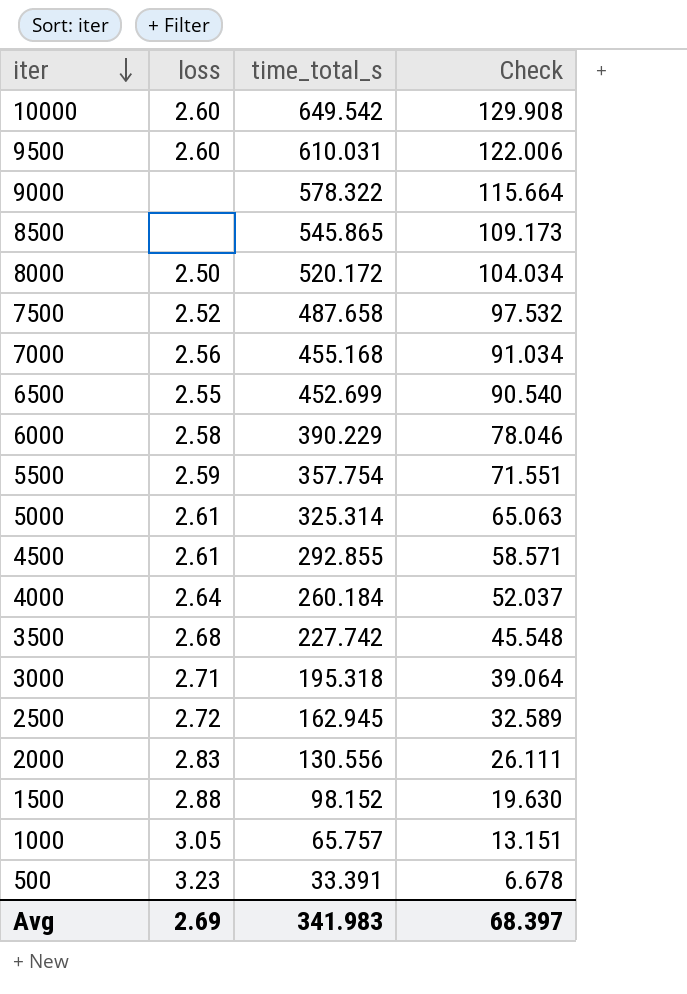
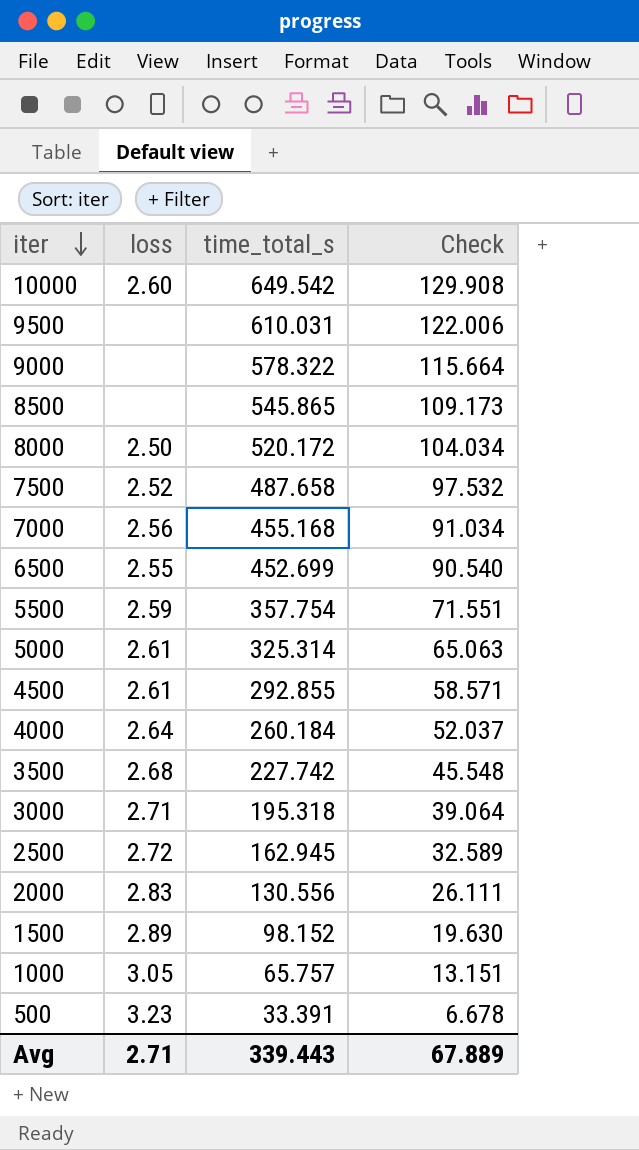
row 6000: 2.58 | 390.229 | 78.046 -> none
9500 | loss: 2.60 -> none
1500 | loss: 2.88 -> 2.89
Avg | loss: 2.69 -> 2.71
Avg | time_total_s: 341.983 -> 339.443
Avg | Check: 68.397 -> 67.889

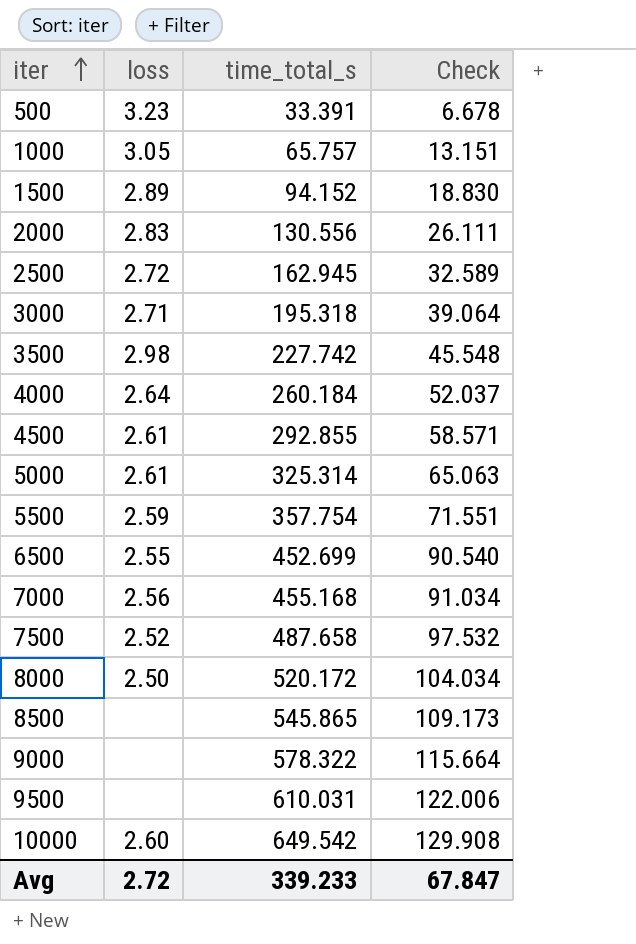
row order: iter descending -> iter ascending
1500 | time_total_s: 98.152 -> 94.152
1500 | Check: 19.630 -> 18.830
3500 | loss: 2.68 -> 2.98
Avg | loss: 2.71 -> 2.72
Avg | time_total_s: 339.443 -> 339.233
Avg | Check: 67.889 -> 67.847

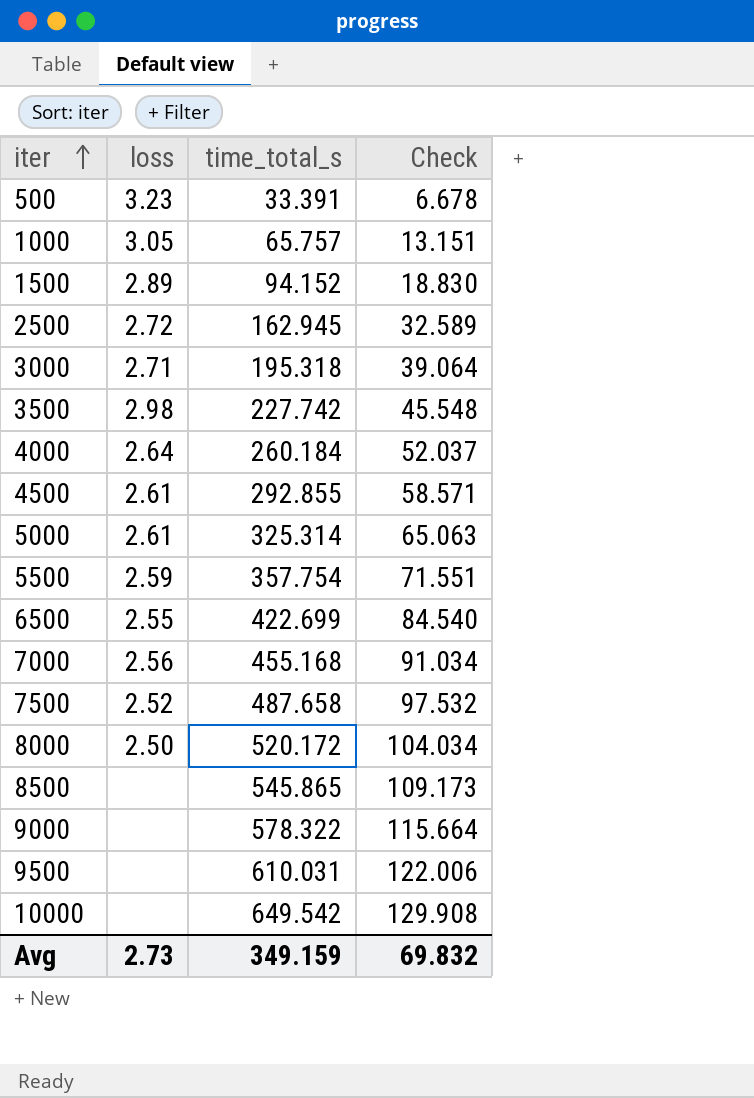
row 2000: 2.83 | 130.556 | 26.111 -> none
6500 | time_total_s: 452.699 -> 422.699
6500 | Check: 90.540 -> 84.540
10000 | loss: 2.60 -> none
Avg | loss: 2.72 -> 2.73
Avg | time_total_s: 339.233 -> 349.159
Avg | Check: 67.847 -> 69.832

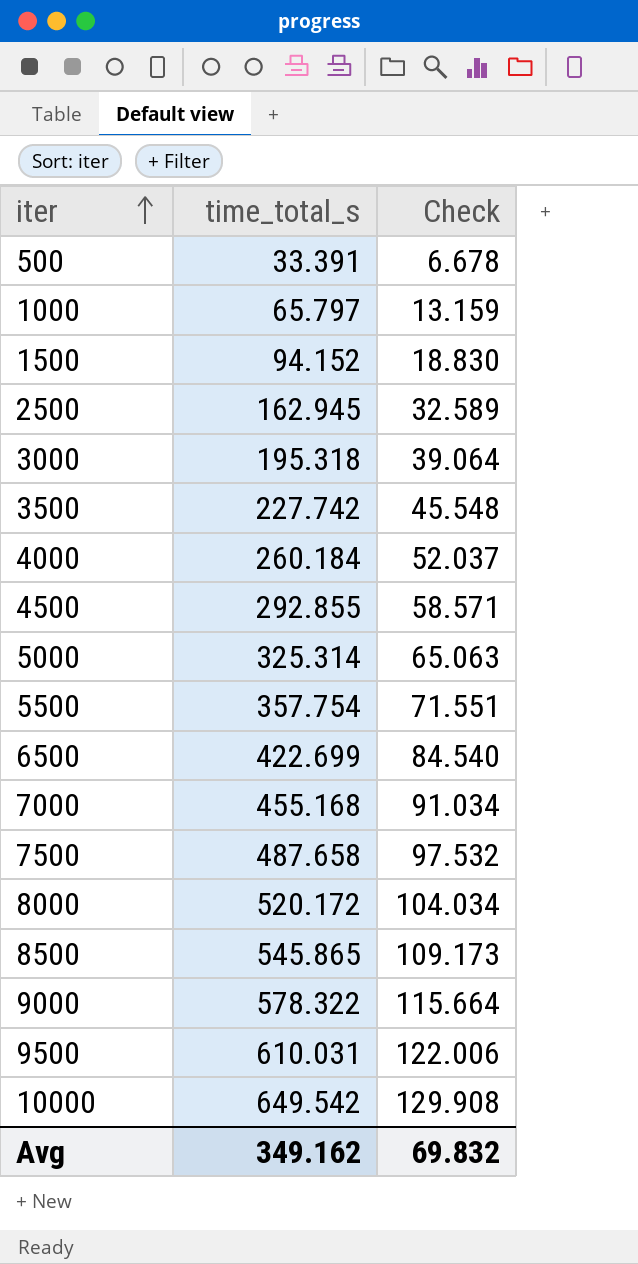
column loss | position: 2 -> none
1000 | time_total_s: 65.757 -> 65.797
1000 | Check: 13.151 -> 13.159
Avg | time_total_s: 349.159 -> 349.162

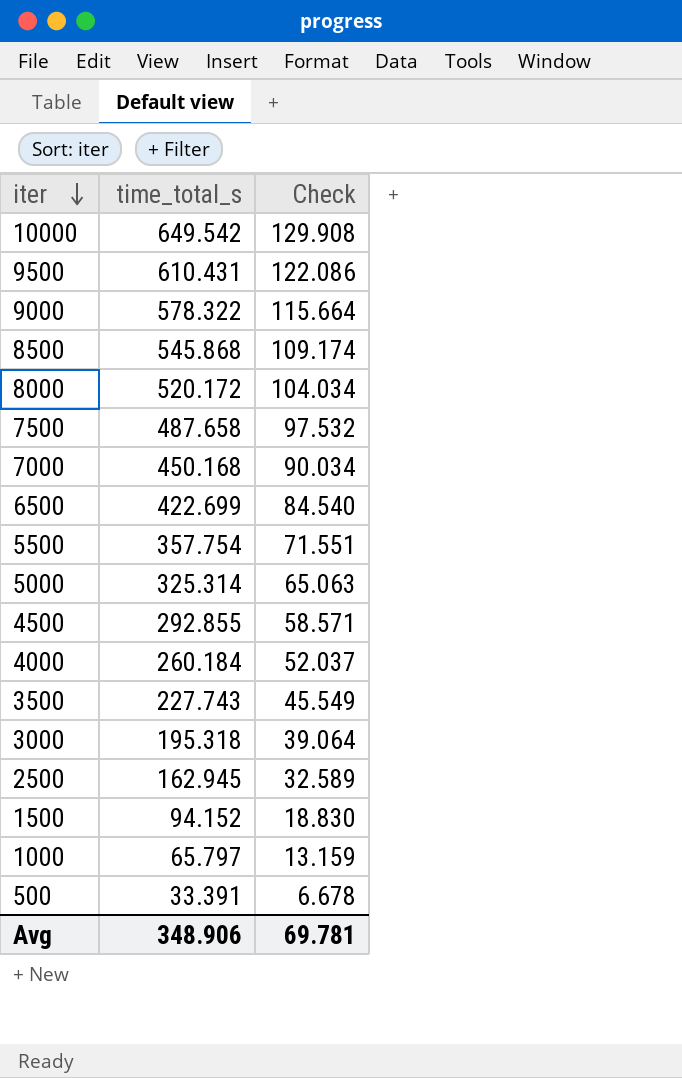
row order: iter ascending -> iter descending
9500 | time_total_s: 610.031 -> 610.431
9500 | Check: 122.006 -> 122.086
8500 | time_total_s: 545.865 -> 545.868
8500 | Check: 109.173 -> 109.174
7000 | time_total_s: 455.168 -> 450.168
7000 | Check: 91.034 -> 90.034
3500 | time_total_s: 227.742 -> 227.743
3500 | Check: 45.548 -> 45.549
Avg | time_total_s: 349.162 -> 348.906
Avg | Check: 69.832 -> 69.781

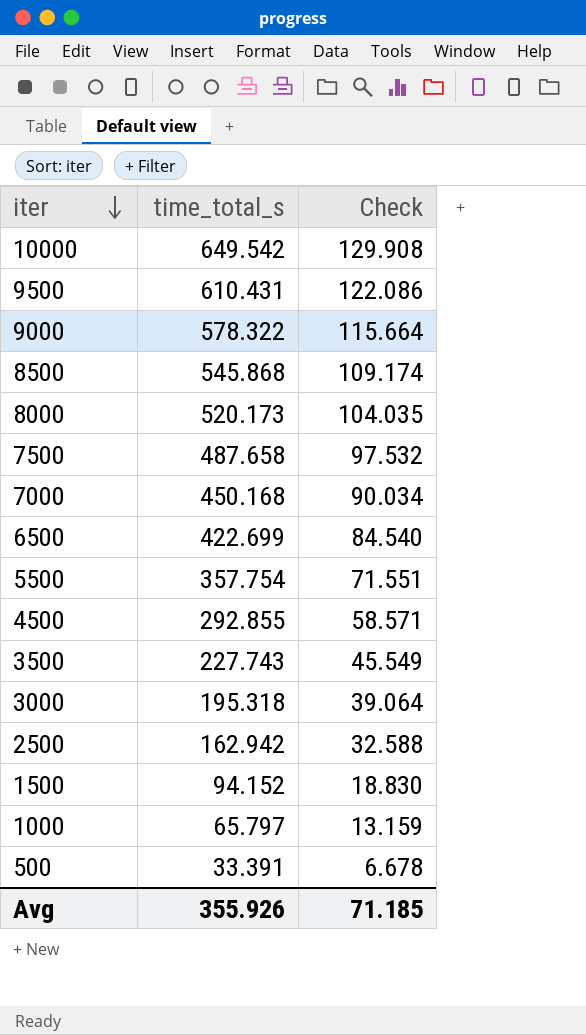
row 5000: 325.314 | 65.063 -> none
row 4000: 260.184 | 52.037 -> none
8000 | time_total_s: 520.172 -> 520.173
8000 | Check: 104.034 -> 104.035
2500 | time_total_s: 162.945 -> 162.942
2500 | Check: 32.589 -> 32.588
Avg | time_total_s: 348.906 -> 355.926
Avg | Check: 69.781 -> 71.185

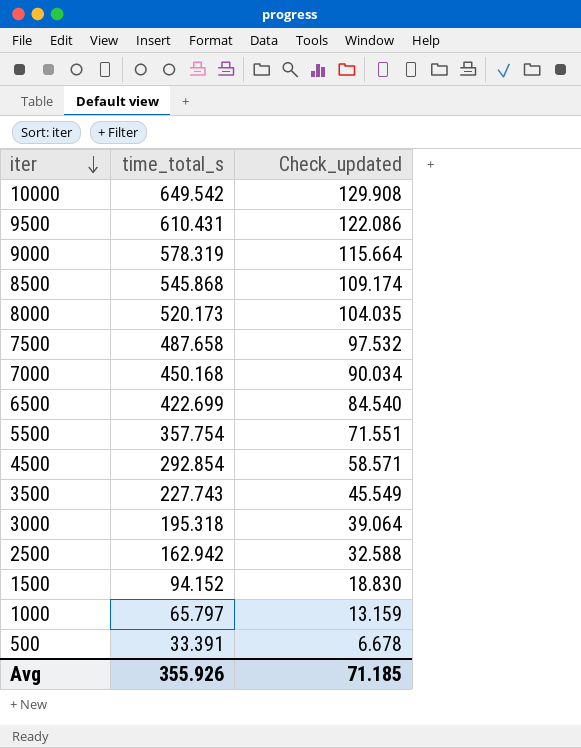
column name: Check -> Check_updated
9000 | time_total_s: 578.322 -> 578.319
4500 | time_total_s: 292.855 -> 292.854

